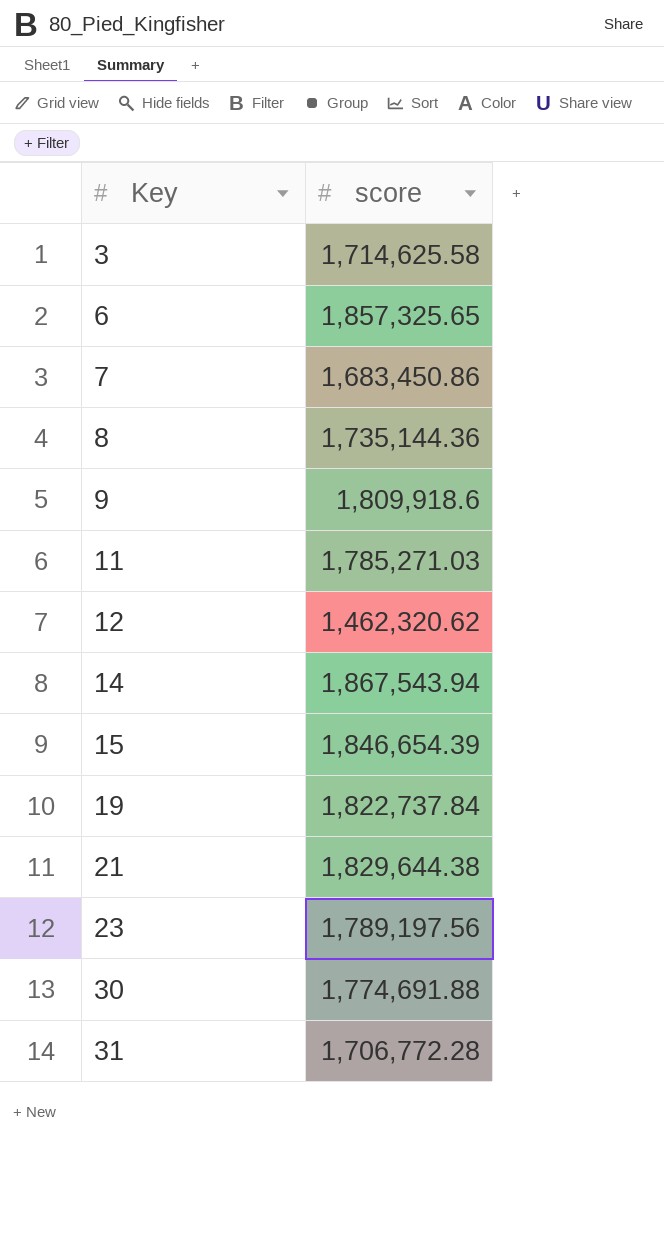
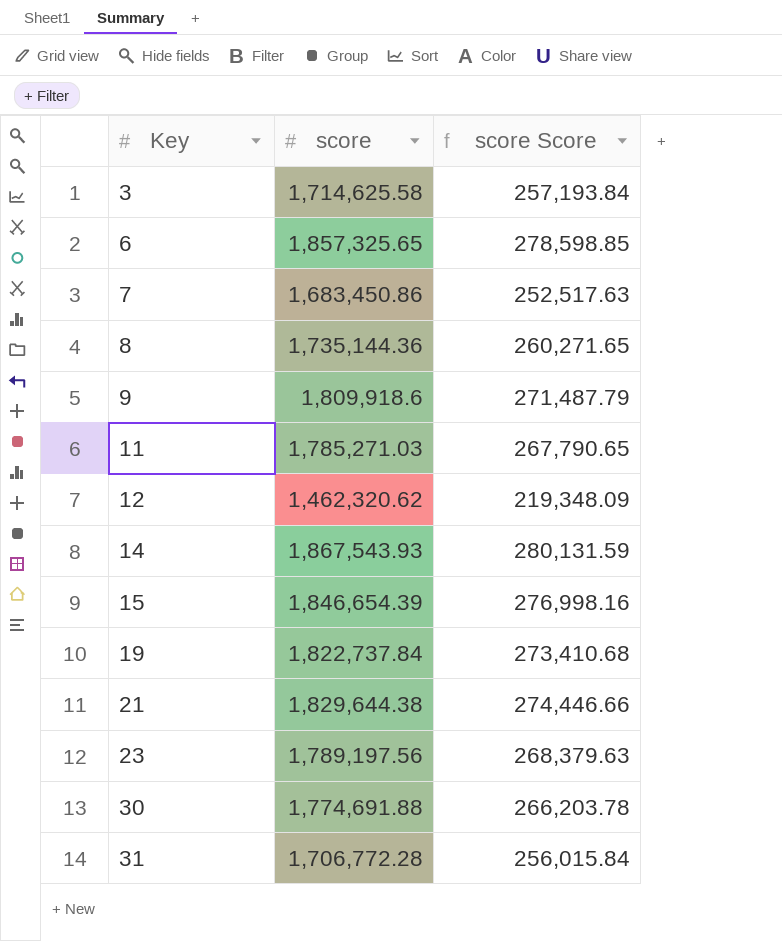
column score Score | formula: none -> [score] * 0.15
14 | score: 1,867,543.94 -> 1,867,543.93

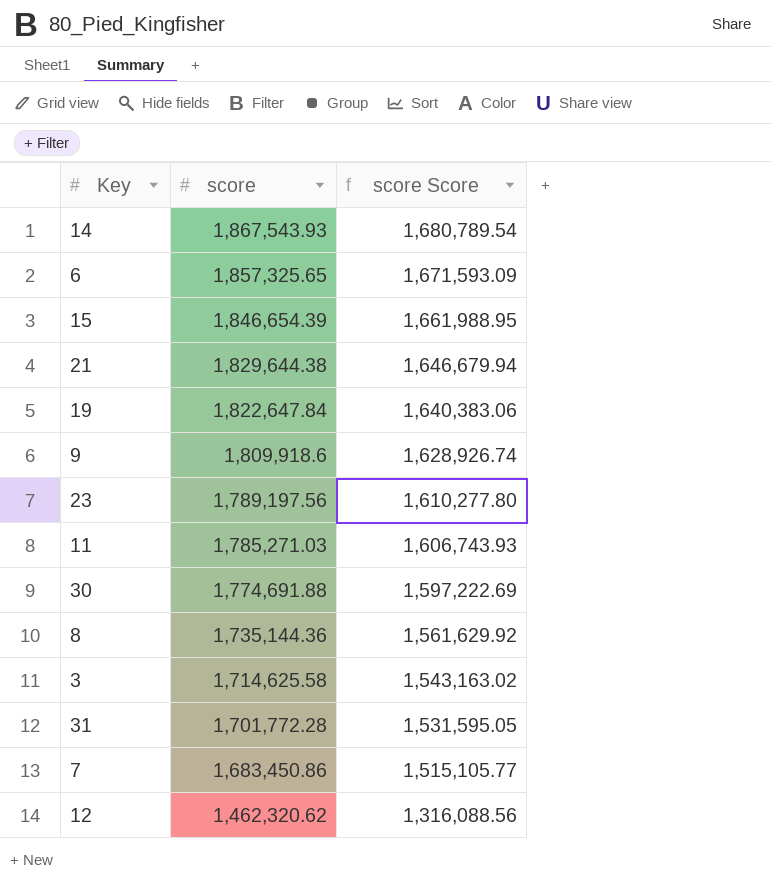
row order: Key ascending -> score descending
column score Score | formula: [score] * 0.15 -> [score] * 0.9
19 | score: 1,822,737.84 -> 1,822,647.84
31 | score: 1,706,772.28 -> 1,701,772.28

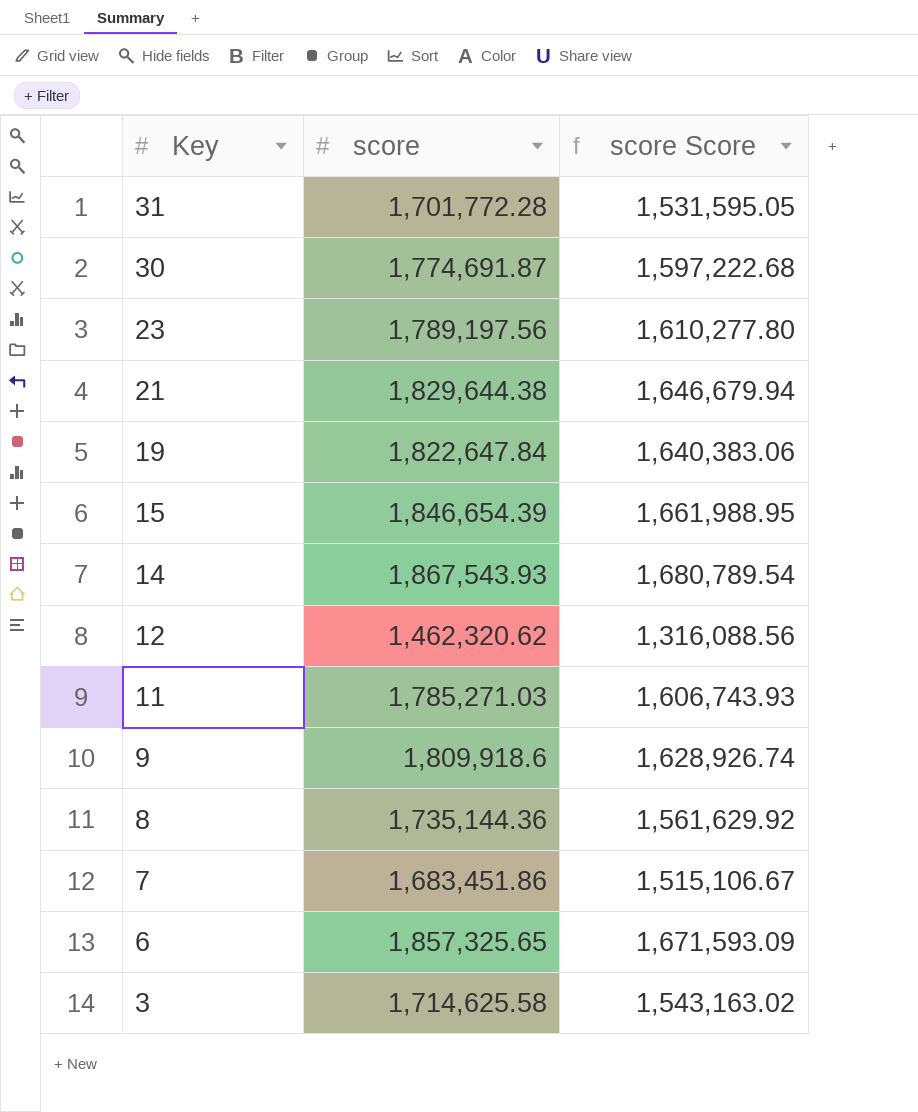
row order: score descending -> Key descending
30 | score: 1,774,691.88 -> 1,774,691.87
30 | score Score: 1,597,222.69 -> 1,597,222.68
7 | score: 1,683,450.86 -> 1,683,451.86
7 | score Score: 1,515,105.77 -> 1,515,106.67

